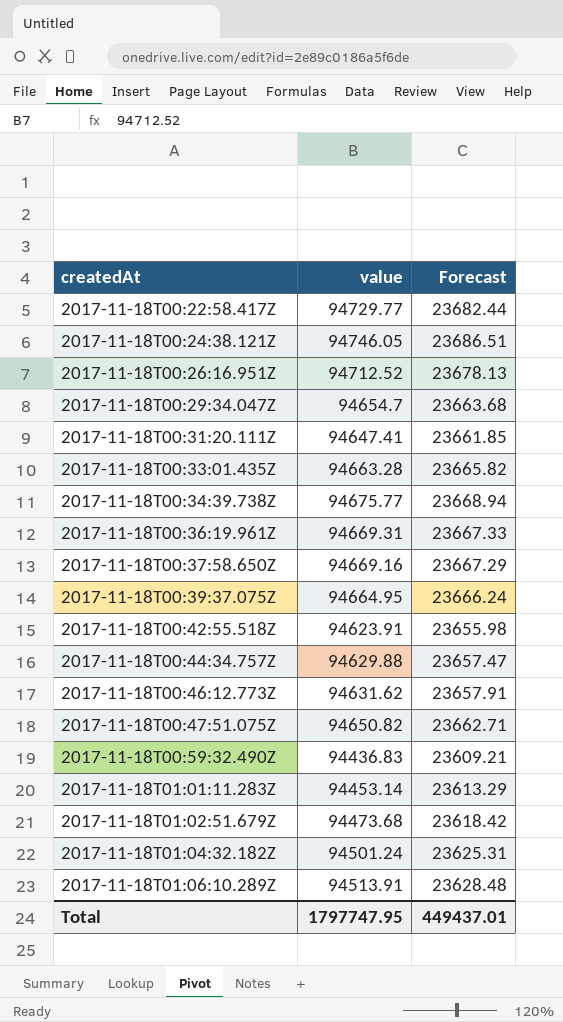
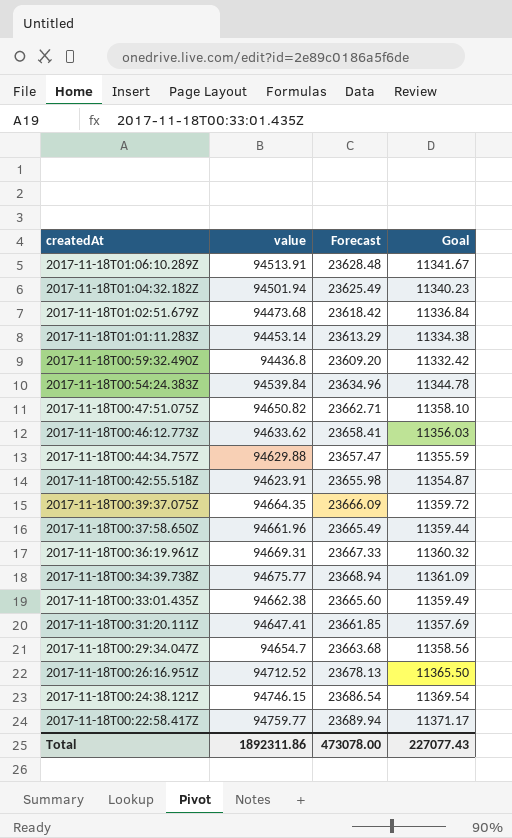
row order: createdAt ascending -> createdAt descending
column Goal | formula: none -> [value] * 0.12
2017-11-18T01:04:32.182Z | value: 94501.24 -> 94501.94
2017-11-18T01:04:32.182Z | Forecast: 23625.31 -> 23625.49
2017-11-18T00:59:32.490Z | value: 94436.83 -> 94436.8
2017-11-18T00:59:32.490Z | Forecast: 23609.21 -> 23609.20
row 2017-11-18T00:54:24.383Z: none -> 94539.84 | 23634.96 | 11344.78
2017-11-18T00:46:12.773Z | value: 94631.62 -> 94633.62
2017-11-18T00:46:12.773Z | Forecast: 23657.91 -> 23658.41
2017-11-18T00:39:37.075Z | value: 94664.95 -> 94664.35
2017-11-18T00:39:37.075Z | Forecast: 23666.24 -> 23666.09
2017-11-18T00:37:58.650Z | value: 94669.16 -> 94661.96
2017-11-18T00:37:58.650Z | Forecast: 23667.29 -> 23665.49
2017-11-18T00:33:01.435Z | value: 94663.28 -> 94662.38
2017-11-18T00:33:01.435Z | Forecast: 23665.82 -> 23665.60
2017-11-18T00:24:38.121Z | value: 94746.05 -> 94746.15
2017-11-18T00:24:38.121Z | Forecast: 23686.51 -> 23686.54
2017-11-18T00:22:58.417Z | value: 94729.77 -> 94759.77
2017-11-18T00:22:58.417Z | Forecast: 23682.44 -> 23689.94
Total | value: 1797747.95 -> 1892311.86
Total | Forecast: 449437.01 -> 473078.00

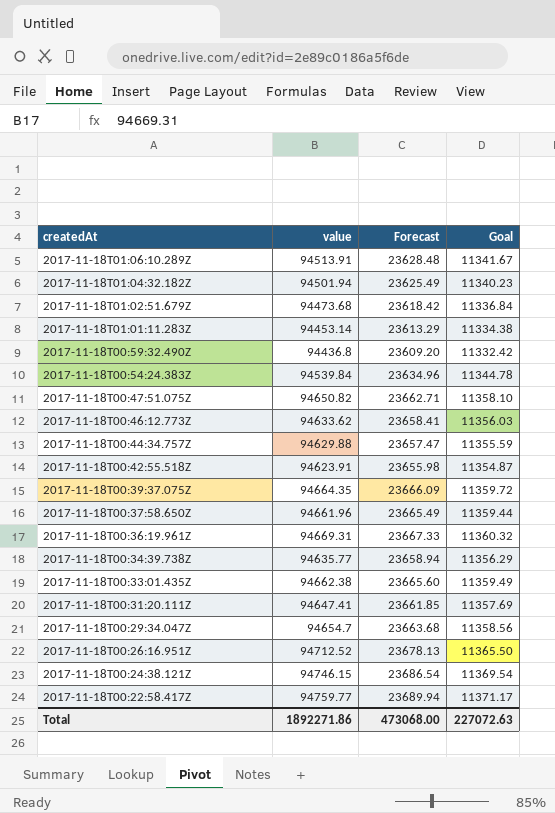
2017-11-18T00:34:39.738Z | value: 94675.77 -> 94635.77
2017-11-18T00:34:39.738Z | Forecast: 23668.94 -> 23658.94
2017-11-18T00:34:39.738Z | Goal: 11361.09 -> 11356.29
Total | value: 1892311.86 -> 1892271.86
Total | Forecast: 473078.00 -> 473068.00
Total | Goal: 227077.43 -> 227072.63

